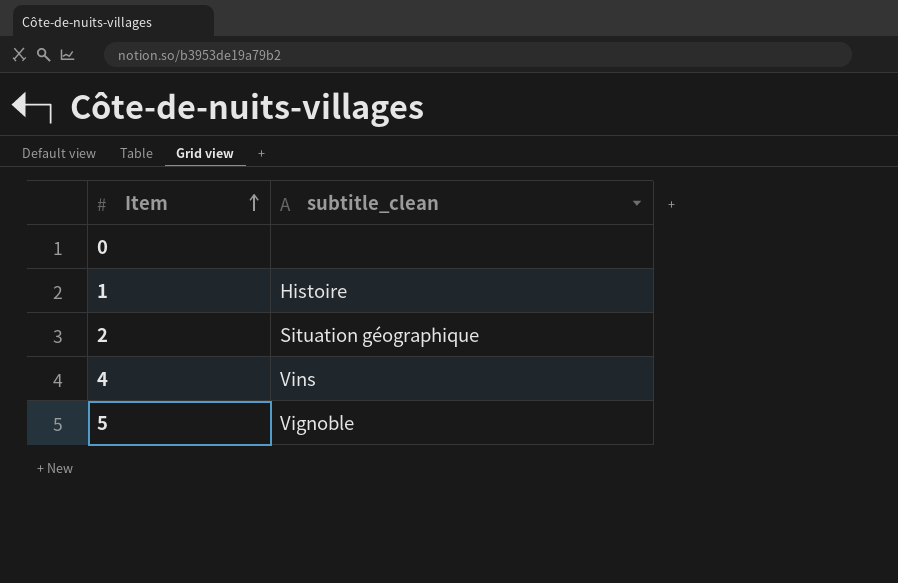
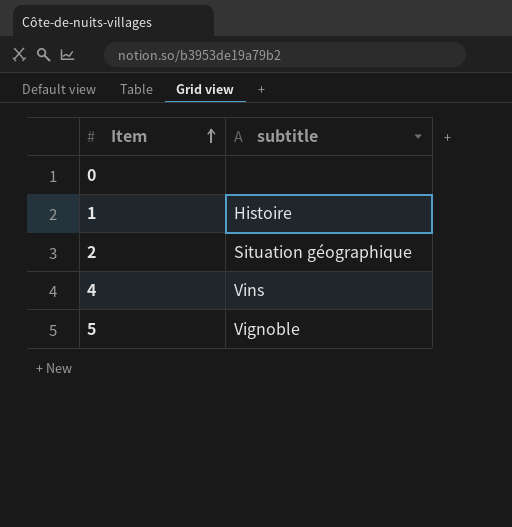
column name: subtitle_clean -> subtitle

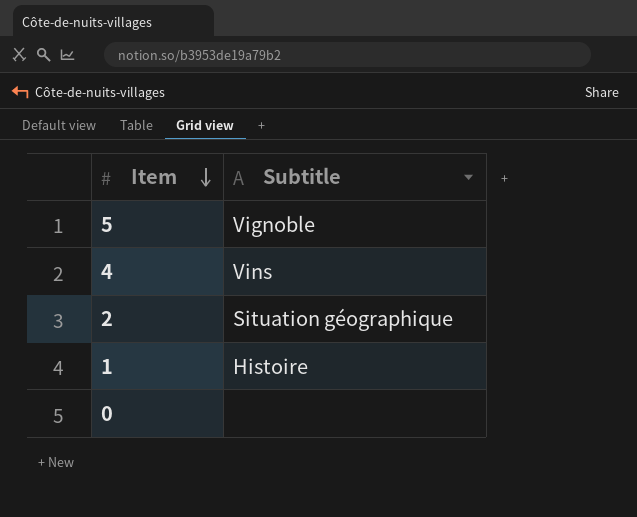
row order: Item ascending -> Item descending
column name: subtitle -> Subtitle

